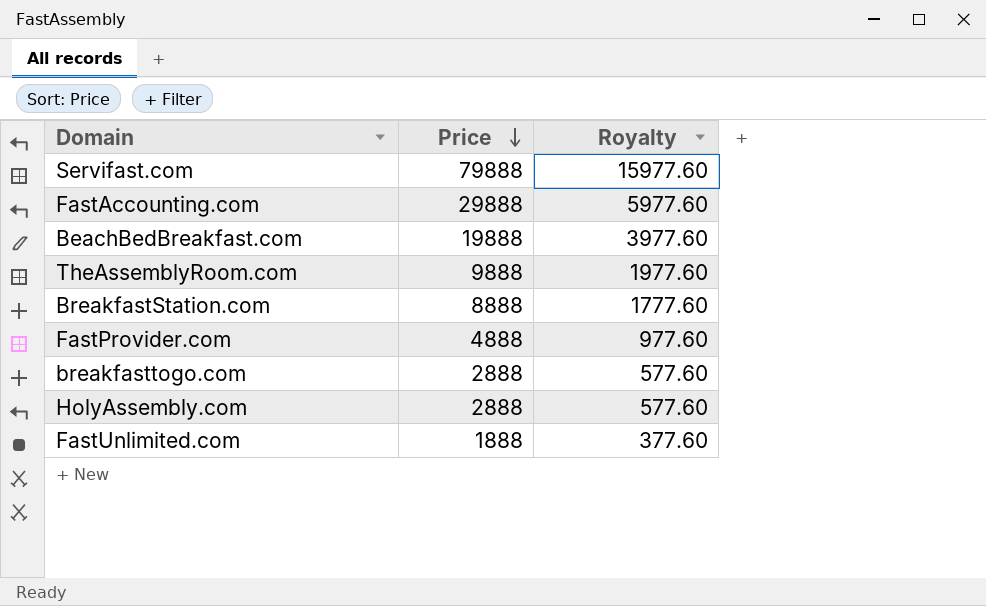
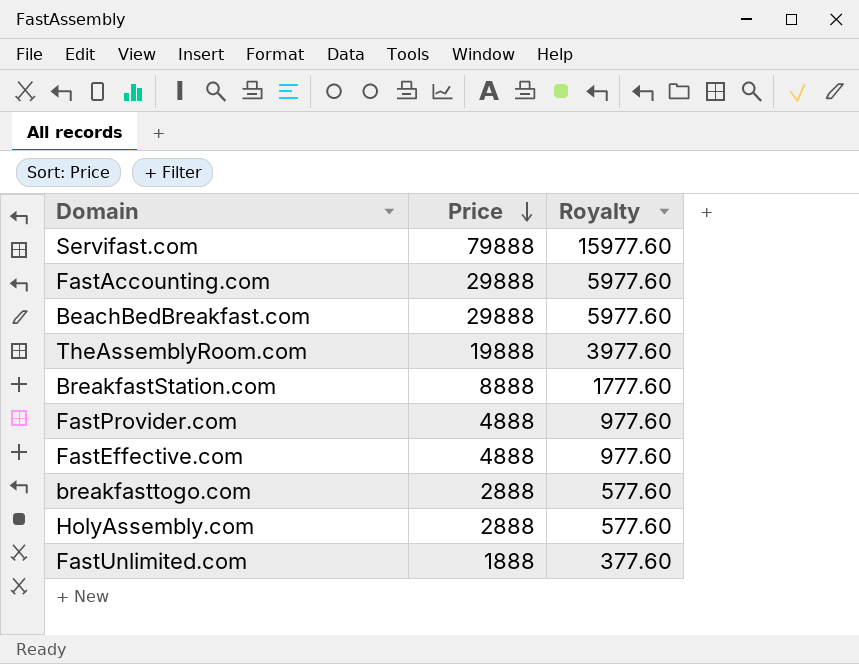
BeachBedBreakfast.com | Price: 19888 -> 29888
BeachBedBreakfast.com | Royalty: 3977.60 -> 5977.60
TheAssemblyRoom.com | Price: 9888 -> 19888
TheAssemblyRoom.com | Royalty: 1977.60 -> 3977.60
row FastEffective.com: none -> 4888 | 977.60

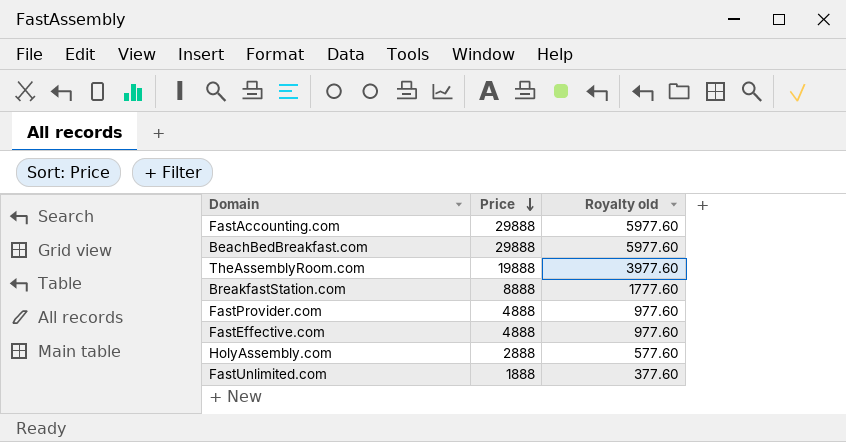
column name: Royalty -> Royalty old
row Servifast.com: 79888 | 15977.60 -> none
row breakfasttogo.com: 2888 | 577.60 -> none

